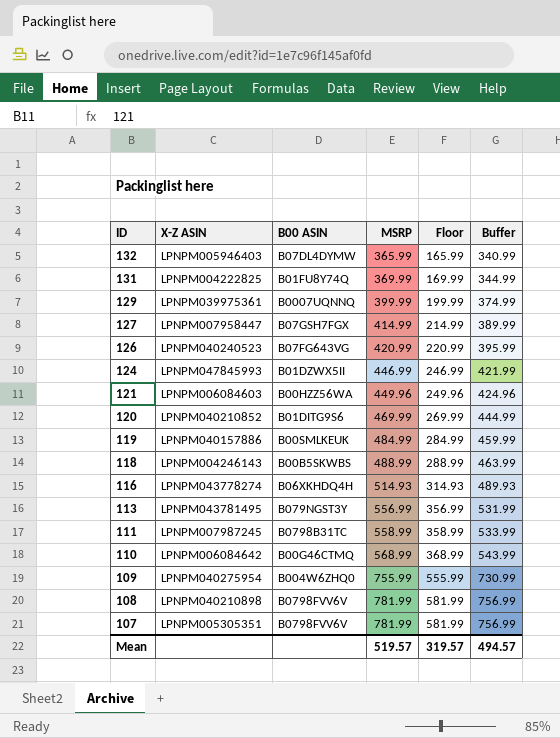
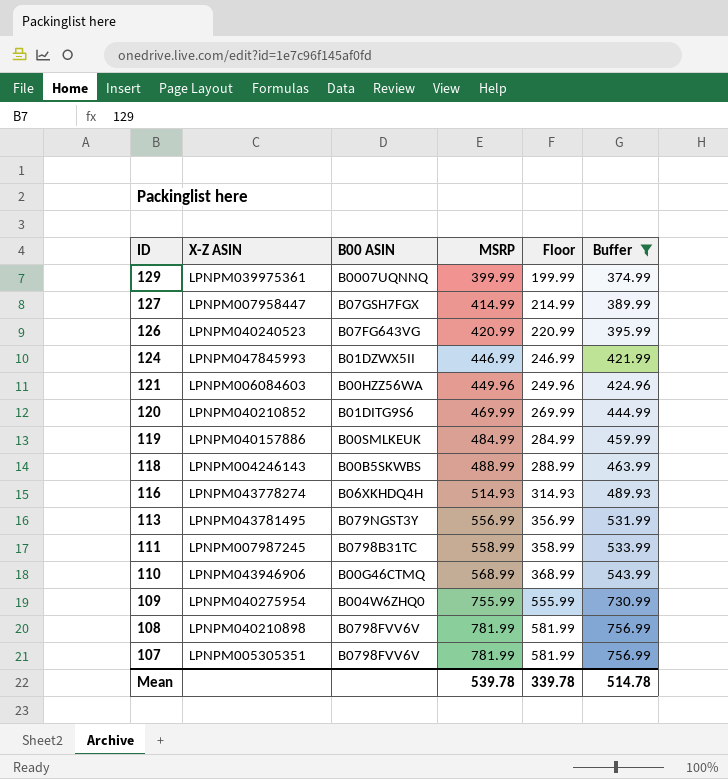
filter: none -> Buffer >= 374.99
110 | X-Z ASIN: LPNPM006084642 -> LPNPM043946906
Mean | MSRP: 519.57 -> 539.78
Mean | Floor: 319.57 -> 339.78
Mean | Buffer: 494.57 -> 514.78

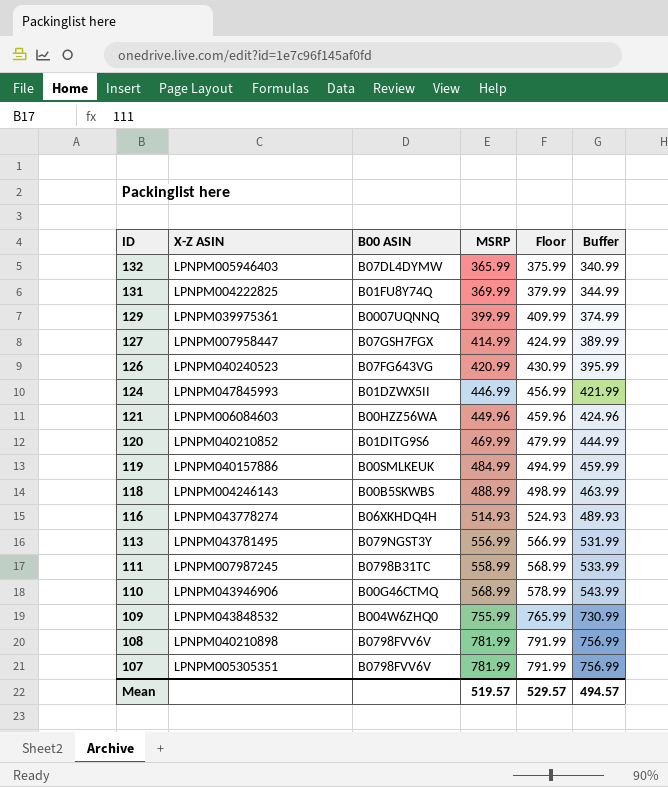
filter: Buffer >= 374.99 -> none
column Floor | formula: [MSRP] - 200 -> [MSRP] + 10
109 | X-Z ASIN: LPNPM040275954 -> LPNPM043848532
Mean | MSRP: 539.78 -> 519.57
Mean | Floor: 339.78 -> 529.57
Mean | Buffer: 514.78 -> 494.57

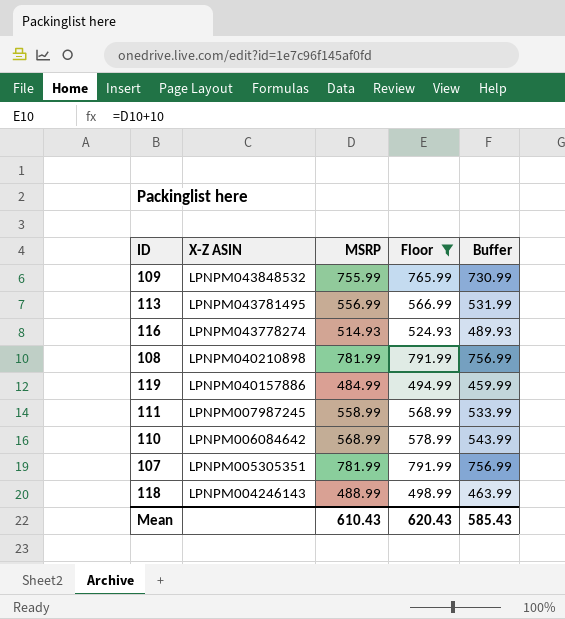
filter: none -> Floor >= 494.99
row order: ID descending -> X-Z ASIN descending
column B00 ASIN | position: 3 -> none
110 | X-Z ASIN: LPNPM043946906 -> LPNPM006084642
Mean | MSRP: 519.57 -> 610.43
Mean | Floor: 529.57 -> 620.43
Mean | Buffer: 494.57 -> 585.43

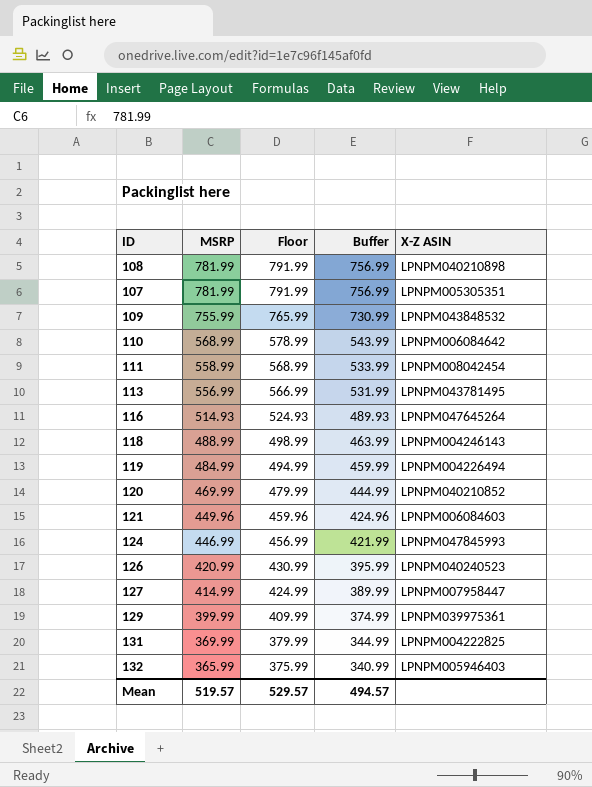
filter: Floor >= 494.99 -> none
row order: X-Z ASIN descending -> MSRP descending
column X-Z ASIN | position: 2 -> 5
111 | X-Z ASIN: LPNPM007987245 -> LPNPM008042454
116 | X-Z ASIN: LPNPM043778274 -> LPNPM047645264
119 | X-Z ASIN: LPNPM040157886 -> LPNPM004226494
Mean | MSRP: 610.43 -> 519.57
Mean | Floor: 620.43 -> 529.57
Mean | Buffer: 585.43 -> 494.57

